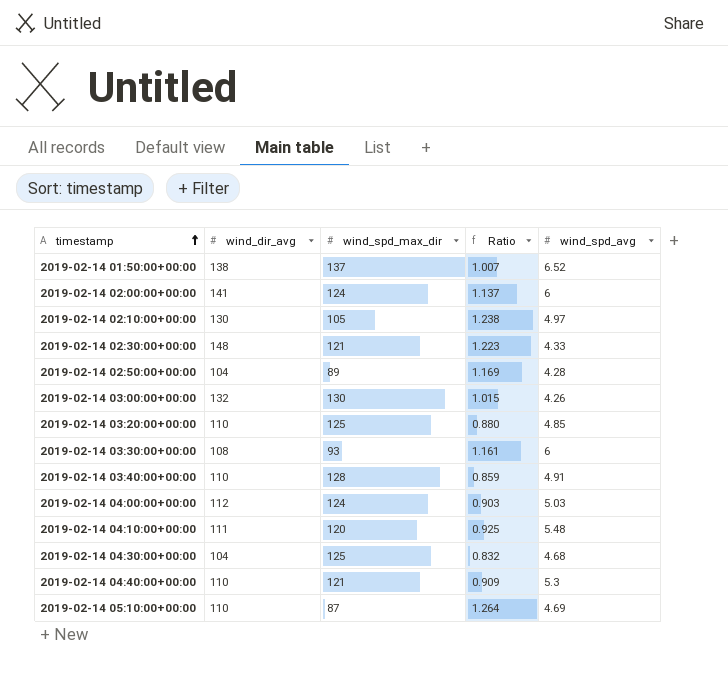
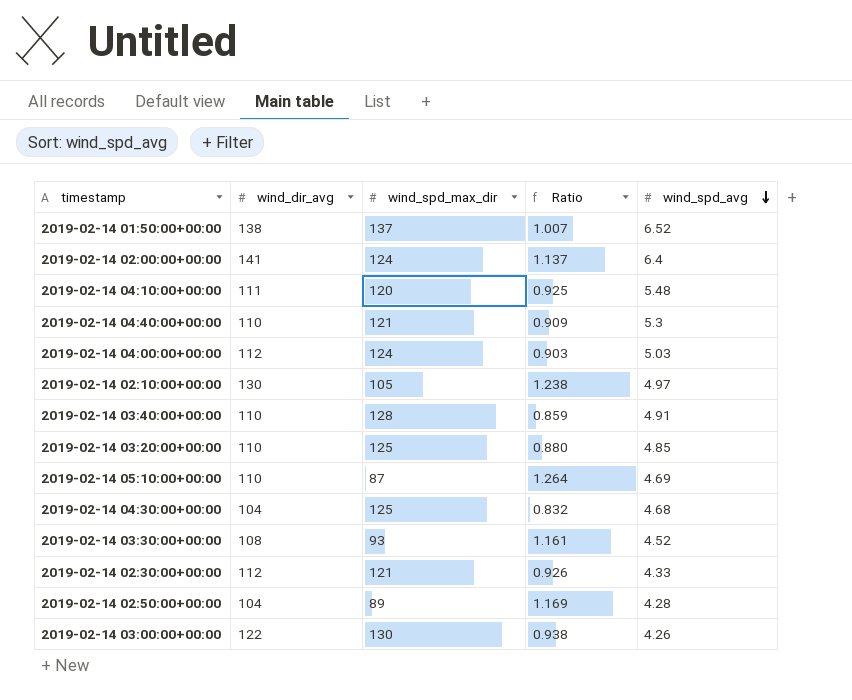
row order: timestamp ascending -> wind_spd_avg descending
2019-02-14 02:00:00+00:00 | wind_spd_avg: 6 -> 6.4
2019-02-14 03:30:00+00:00 | wind_spd_avg: 6 -> 4.52
2019-02-14 02:30:00+00:00 | wind_dir_avg: 148 -> 112
2019-02-14 02:30:00+00:00 | Ratio: 1.223 -> 0.926
2019-02-14 03:00:00+00:00 | wind_dir_avg: 132 -> 122
2019-02-14 03:00:00+00:00 | Ratio: 1.015 -> 0.938

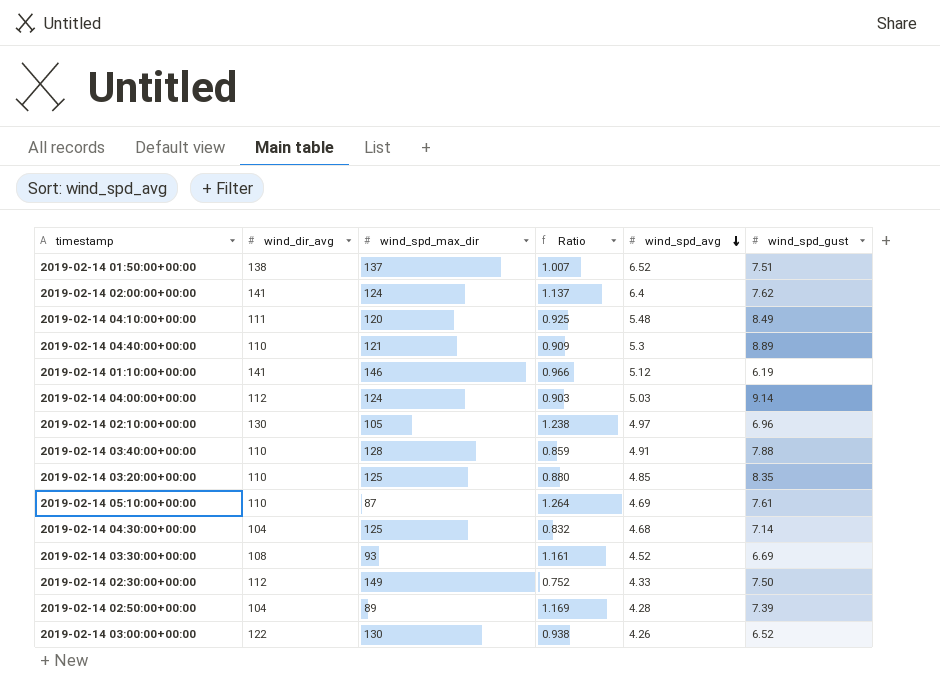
column wind_spd_gust | position: none -> 6
row 2019-02-14 01:10:00+00:00: none -> 141 | 146 | 0.966 | 5.12 | 6.19
2019-02-14 02:30:00+00:00 | wind_spd_max_dir: 121 -> 149
2019-02-14 02:30:00+00:00 | Ratio: 0.926 -> 0.752

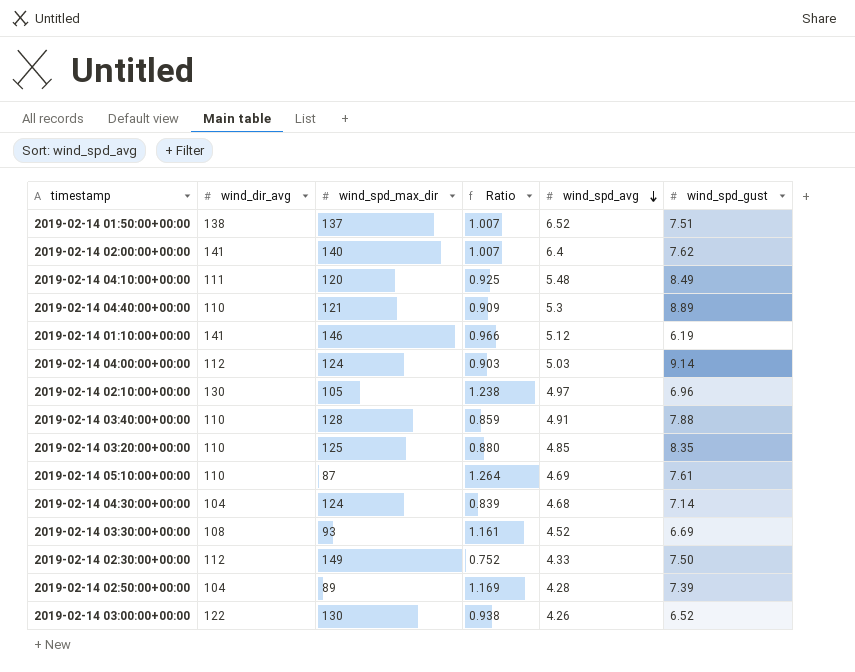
2019-02-14 02:00:00+00:00 | wind_spd_max_dir: 124 -> 140
2019-02-14 02:00:00+00:00 | Ratio: 1.137 -> 1.007
2019-02-14 04:30:00+00:00 | wind_spd_max_dir: 125 -> 124
2019-02-14 04:30:00+00:00 | Ratio: 0.832 -> 0.839

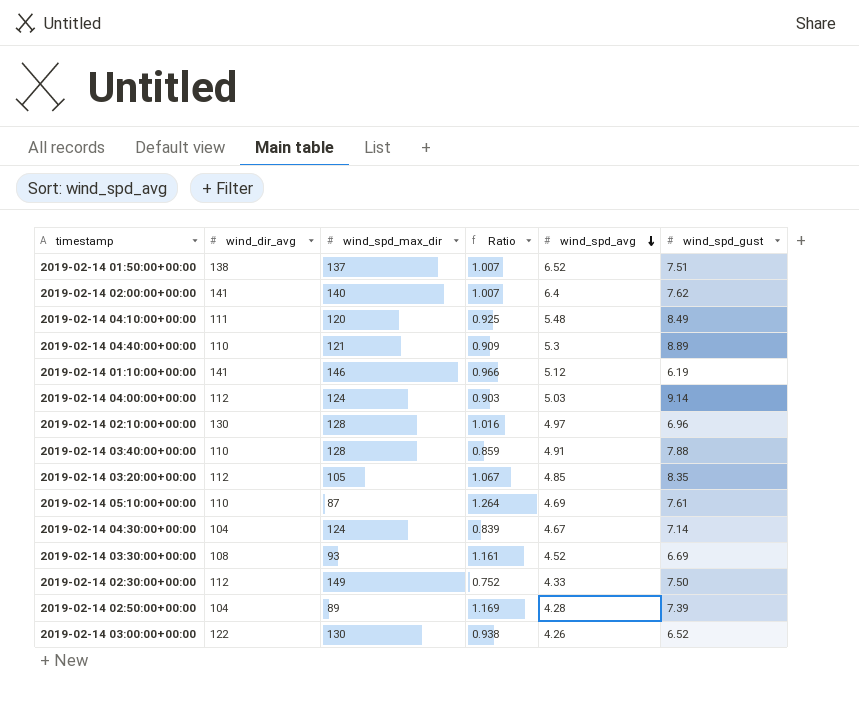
2019-02-14 02:10:00+00:00 | wind_spd_max_dir: 105 -> 128
2019-02-14 02:10:00+00:00 | Ratio: 1.238 -> 1.016
2019-02-14 03:20:00+00:00 | wind_dir_avg: 110 -> 112
2019-02-14 03:20:00+00:00 | wind_spd_max_dir: 125 -> 105
2019-02-14 03:20:00+00:00 | Ratio: 0.880 -> 1.067
2019-02-14 04:30:00+00:00 | wind_spd_avg: 4.68 -> 4.67

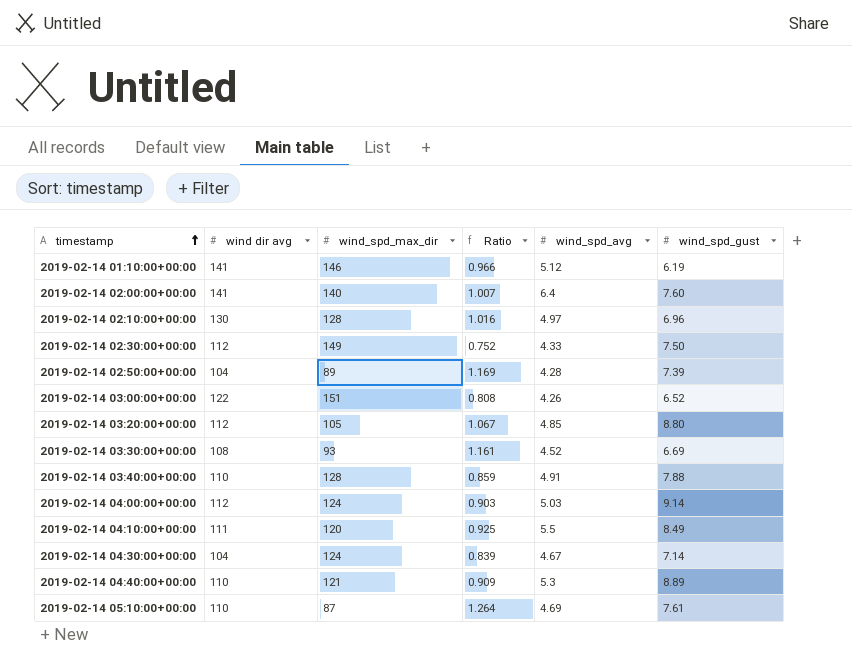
row order: wind_spd_avg descending -> timestamp ascending
column name: wind_dir_avg -> wind dir avg
row 2019-02-14 01:50:00+00:00: 138 | 137 | 1.007 | 6.52 | 7.51 -> none
2019-02-14 02:00:00+00:00 | wind_spd_gust: 7.62 -> 7.60
2019-02-14 03:00:00+00:00 | wind_spd_max_dir: 130 -> 151
2019-02-14 03:00:00+00:00 | Ratio: 0.938 -> 0.808
2019-02-14 03:20:00+00:00 | wind_spd_gust: 8.35 -> 8.80
2019-02-14 04:10:00+00:00 | wind_spd_avg: 5.48 -> 5.5

